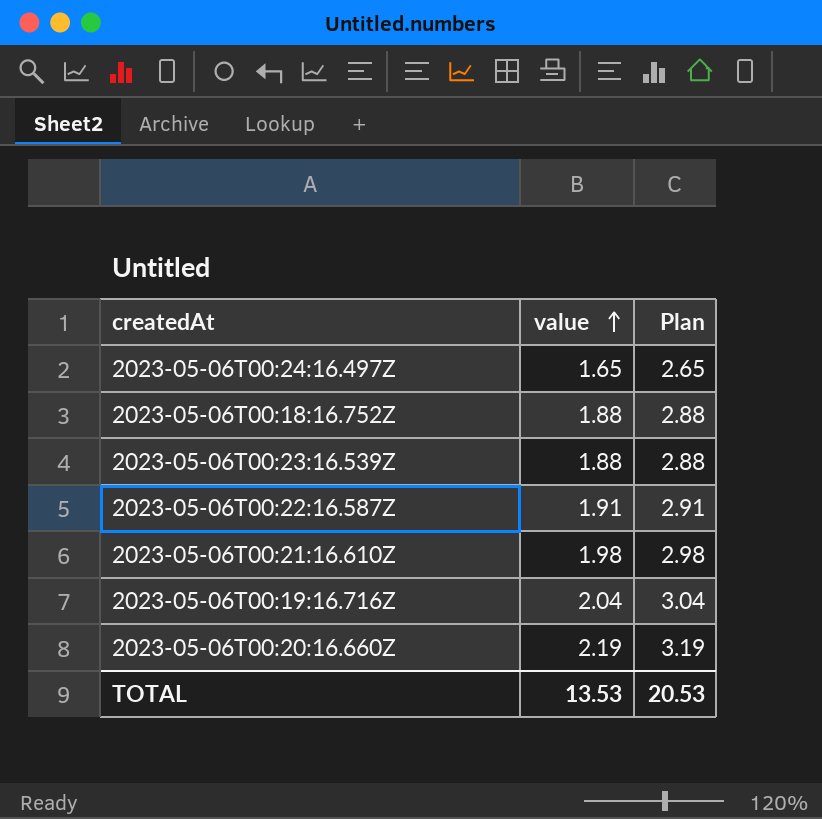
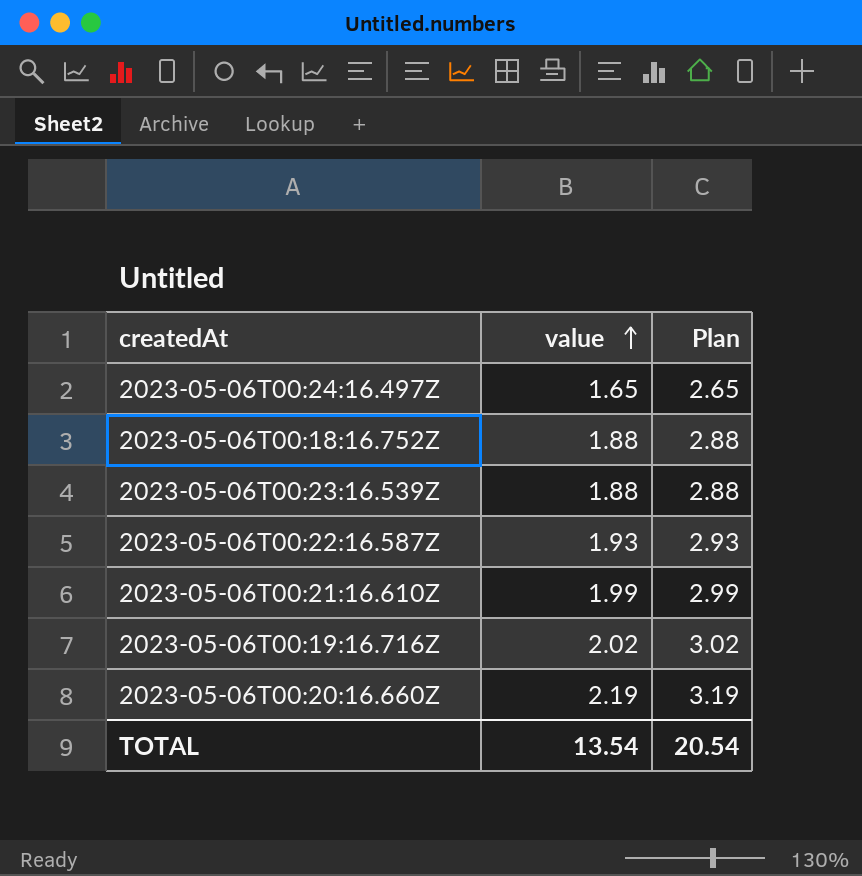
2023-05-06T00:22:16.587Z | value: 1.91 -> 1.93
2023-05-06T00:22:16.587Z | Plan: 2.91 -> 2.93
2023-05-06T00:21:16.610Z | value: 1.98 -> 1.99
2023-05-06T00:21:16.610Z | Plan: 2.98 -> 2.99
2023-05-06T00:19:16.716Z | value: 2.04 -> 2.02
2023-05-06T00:19:16.716Z | Plan: 3.04 -> 3.02
TOTAL | value: 13.53 -> 13.54
TOTAL | Plan: 20.53 -> 20.54

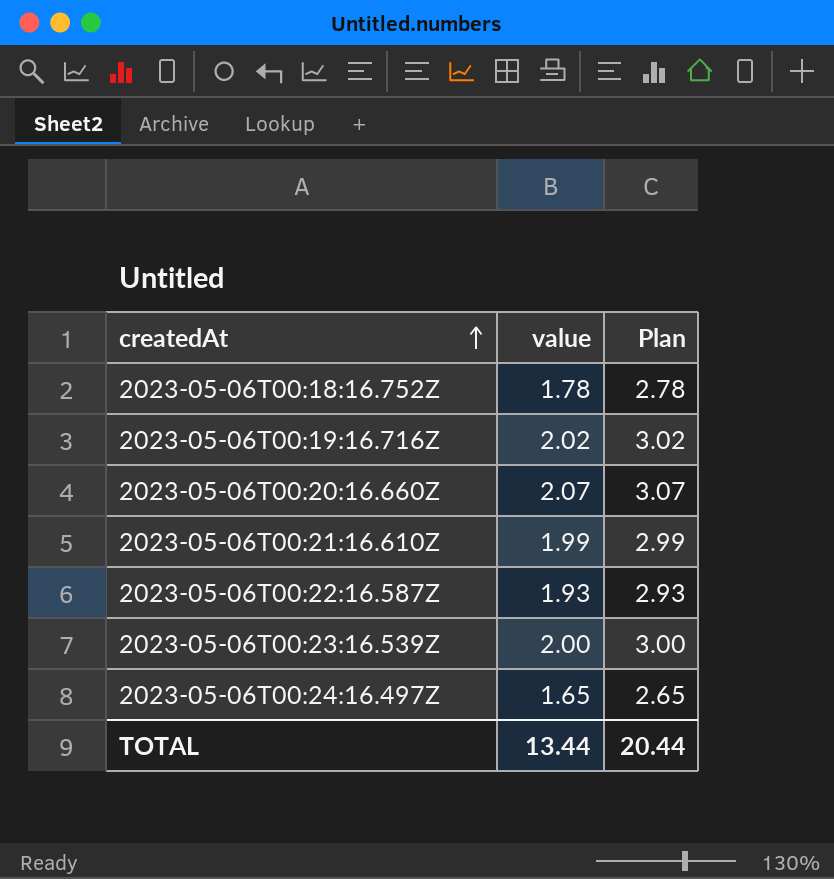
row order: value ascending -> createdAt ascending
2023-05-06T00:18:16.752Z | value: 1.88 -> 1.78
2023-05-06T00:18:16.752Z | Plan: 2.88 -> 2.78
2023-05-06T00:20:16.660Z | value: 2.19 -> 2.07
2023-05-06T00:20:16.660Z | Plan: 3.19 -> 3.07
2023-05-06T00:23:16.539Z | value: 1.88 -> 2.00
2023-05-06T00:23:16.539Z | Plan: 2.88 -> 3.00
TOTAL | value: 13.54 -> 13.44
TOTAL | Plan: 20.54 -> 20.44

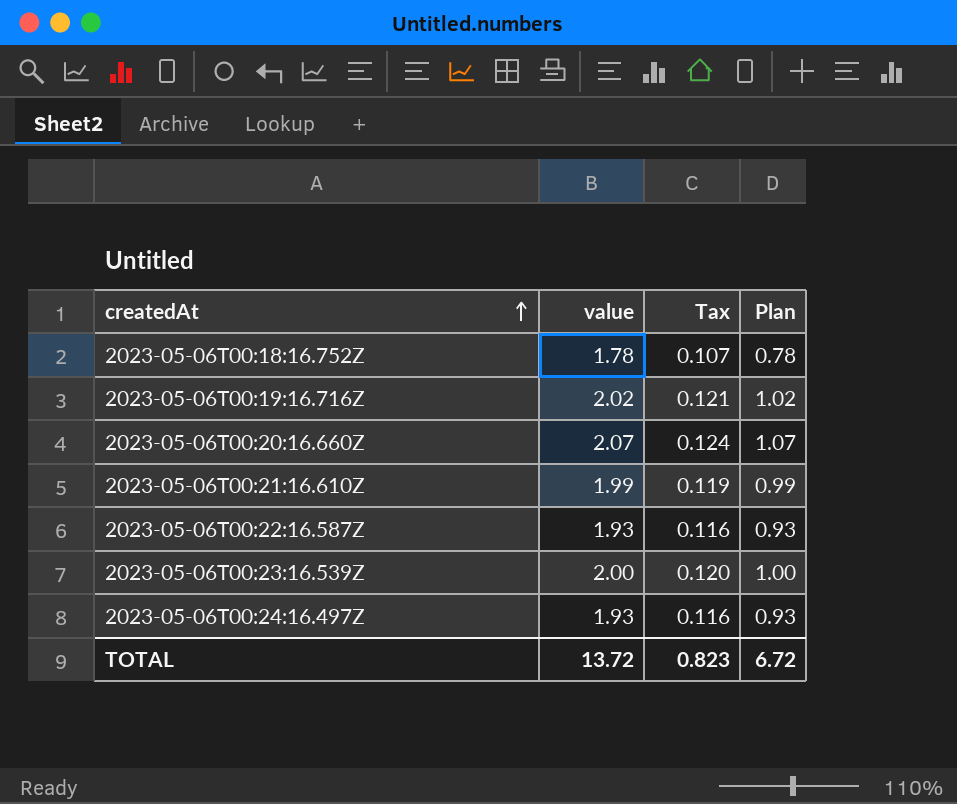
column Tax | formula: none -> [value] * 0.06
column Plan | formula: [value] + 1 -> [value] - 1
2023-05-06T00:24:16.497Z | value: 1.65 -> 1.93
TOTAL | value: 13.44 -> 13.72
TOTAL | Plan: 20.44 -> 6.72

